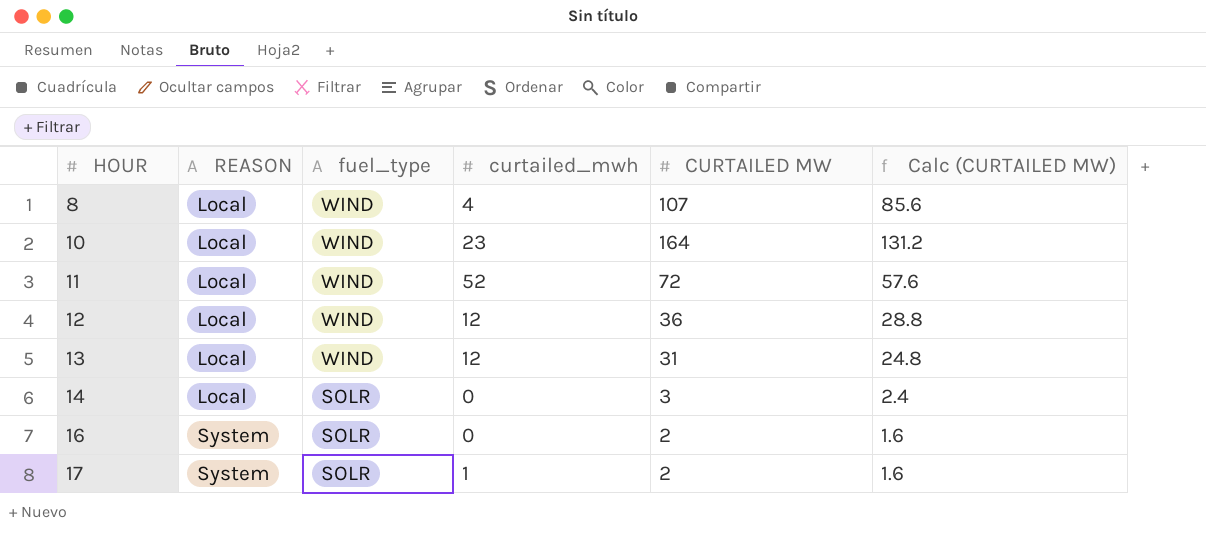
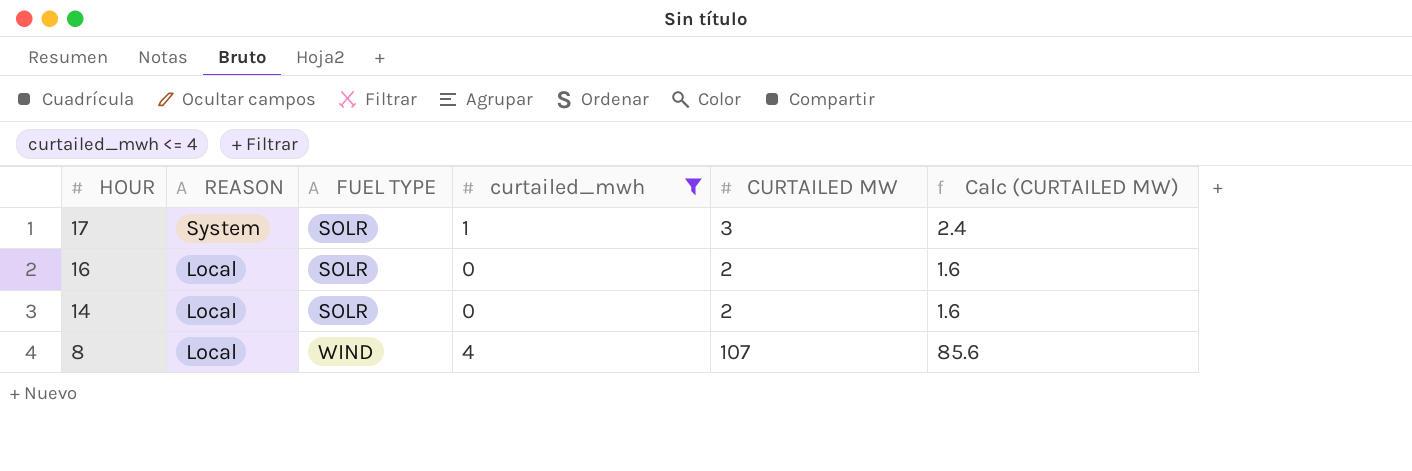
filter: none -> curtailed_mwh <= 4
row order: HOUR ascending -> HOUR descending
column name: fuel_type -> FUEL TYPE
17 | CURTAILED MW: 2 -> 3
17 | Calc (CURTAILED MW): 1.6 -> 2.4
16 | REASON: System -> Local
14 | CURTAILED MW: 3 -> 2
14 | Calc (CURTAILED MW): 2.4 -> 1.6

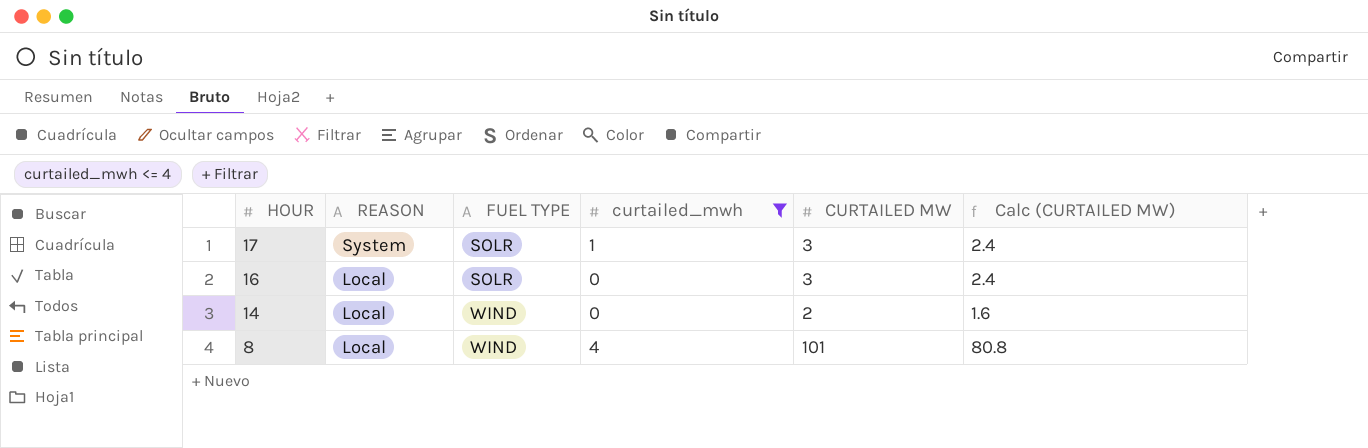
16 | CURTAILED MW: 2 -> 3
16 | Calc (CURTAILED MW): 1.6 -> 2.4
14 | FUEL TYPE: SOLR -> WIND
8 | CURTAILED MW: 107 -> 101
8 | Calc (CURTAILED MW): 85.6 -> 80.8

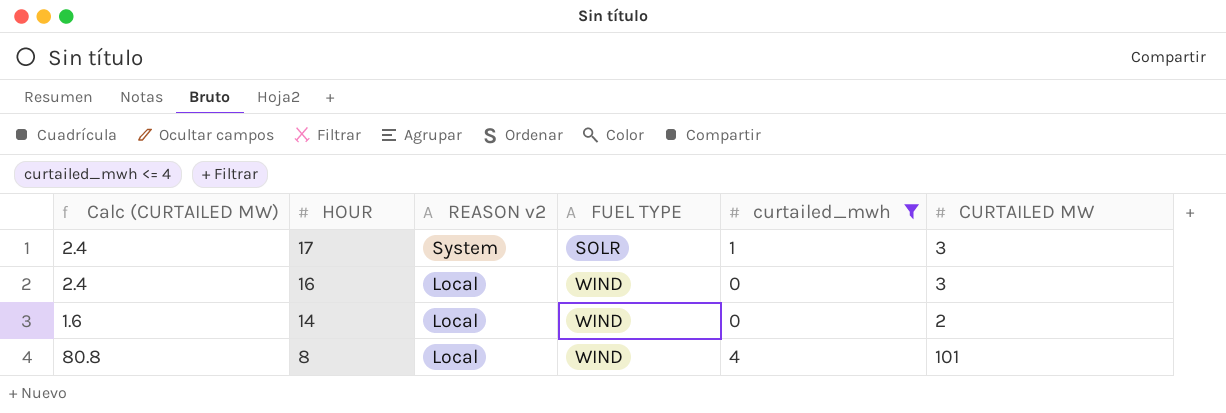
column Calc (CURTAILED MW) | position: 6 -> 1
column name: REASON -> REASON v2
16 | FUEL TYPE: SOLR -> WIND

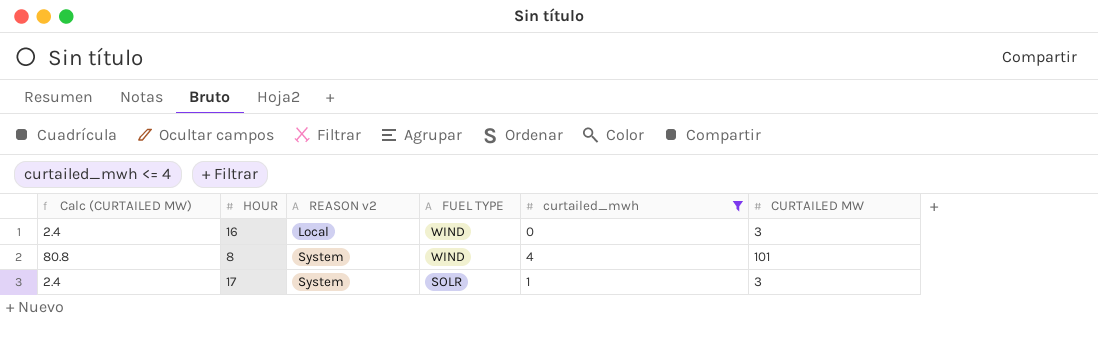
row order: HOUR descending -> REASON v2 ascending
row 14: 1.6 | Local | WIND | 0 | 2 -> none
8 | REASON v2: Local -> System

